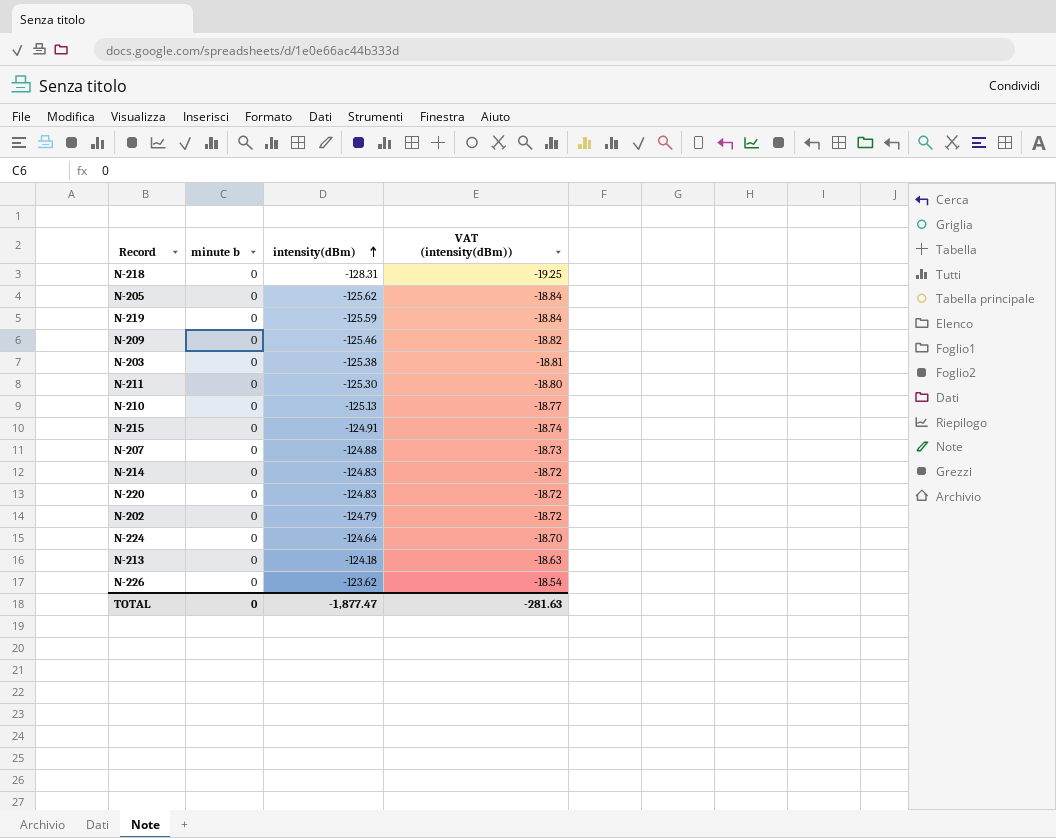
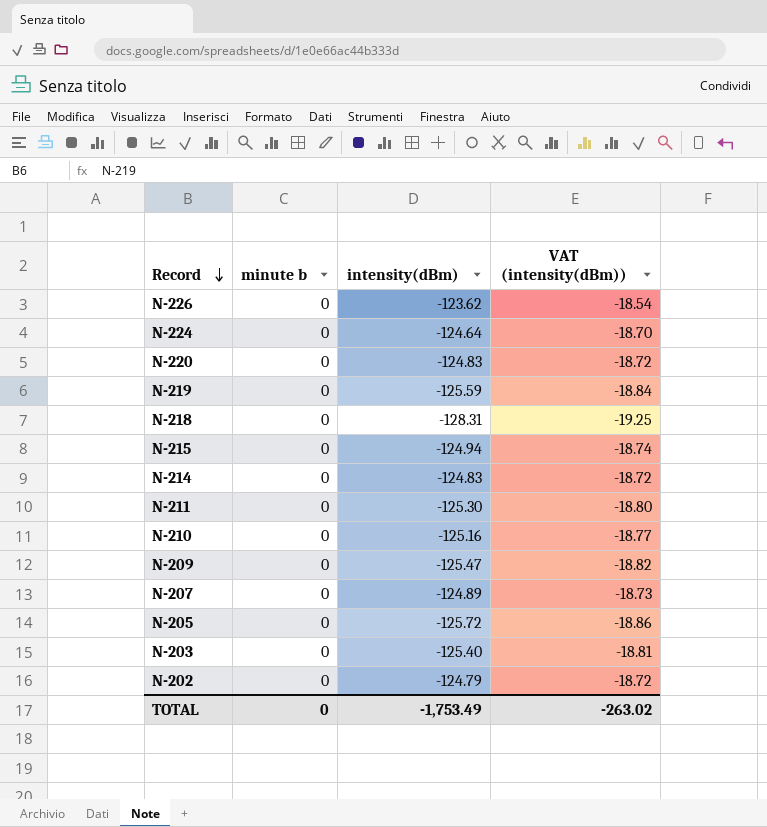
row order: intensity(dBm) ascending -> Record descending
row N-213: 0 | -124.18 | -18.63 -> none
N-215 | intensity(dBm): -124.91 -> -124.94
N-210 | intensity(dBm): -125.13 -> -125.16
N-209 | intensity(dBm): -125.46 -> -125.47
N-207 | intensity(dBm): -124.88 -> -124.89
N-205 | intensity(dBm): -125.62 -> -125.72
N-205 | VAT (intensity(dBm)): -18.84 -> -18.86
N-203 | intensity(dBm): -125.38 -> -125.40
TOTAL | intensity(dBm): -1,877.47 -> -1,753.49
TOTAL | VAT (intensity(dBm)): -281.63 -> -263.02

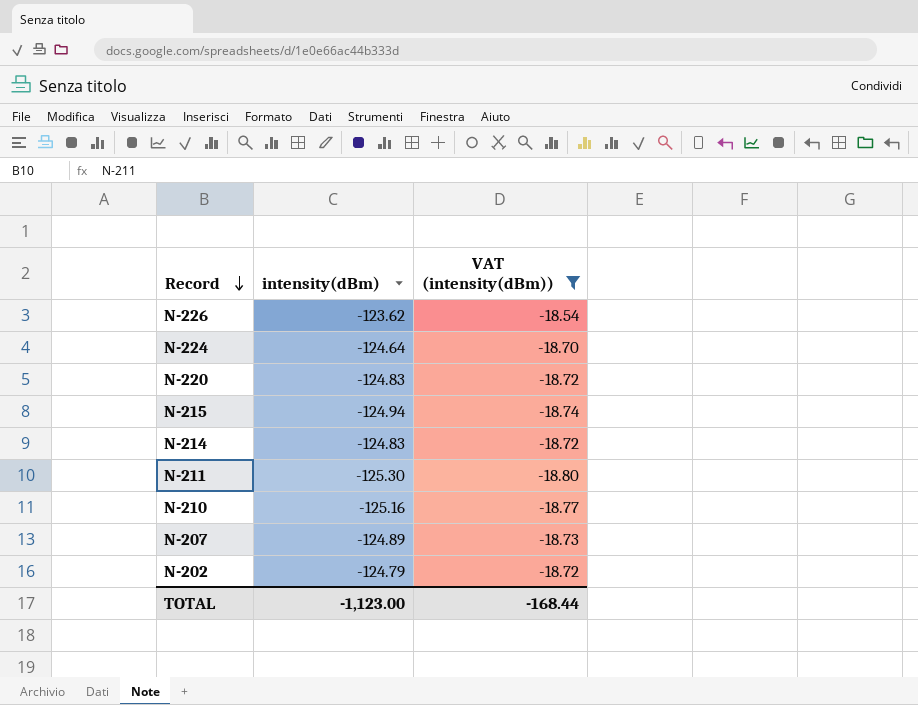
filter: none -> VAT (intensity(dBm)) >= -18.80
column minute b | position: 2 -> none
TOTAL | intensity(dBm): -1,753.49 -> -1,123.00
TOTAL | VAT (intensity(dBm)): -263.02 -> -168.44

